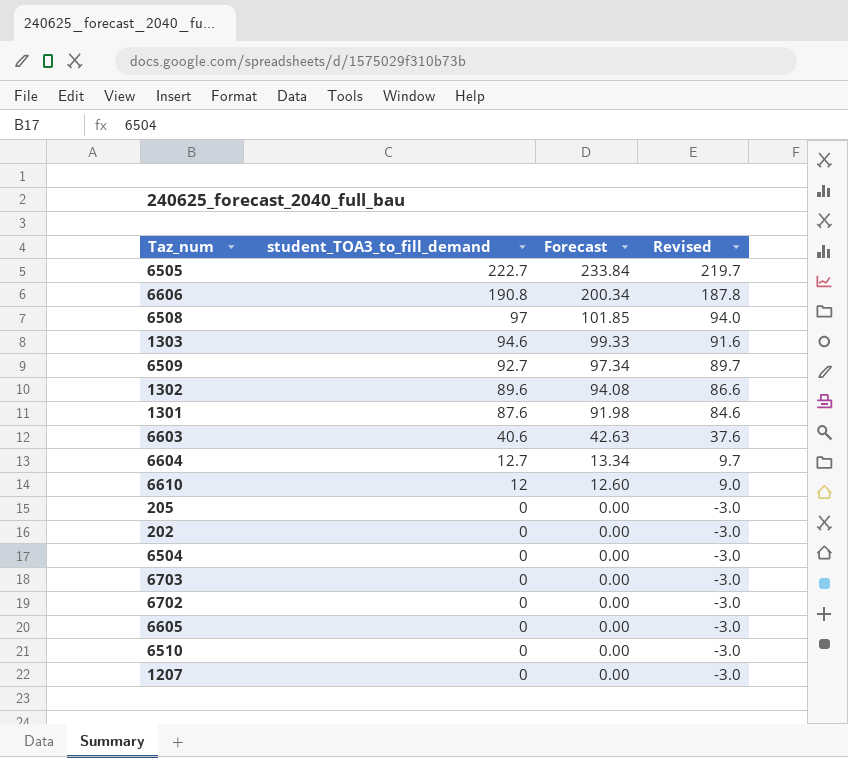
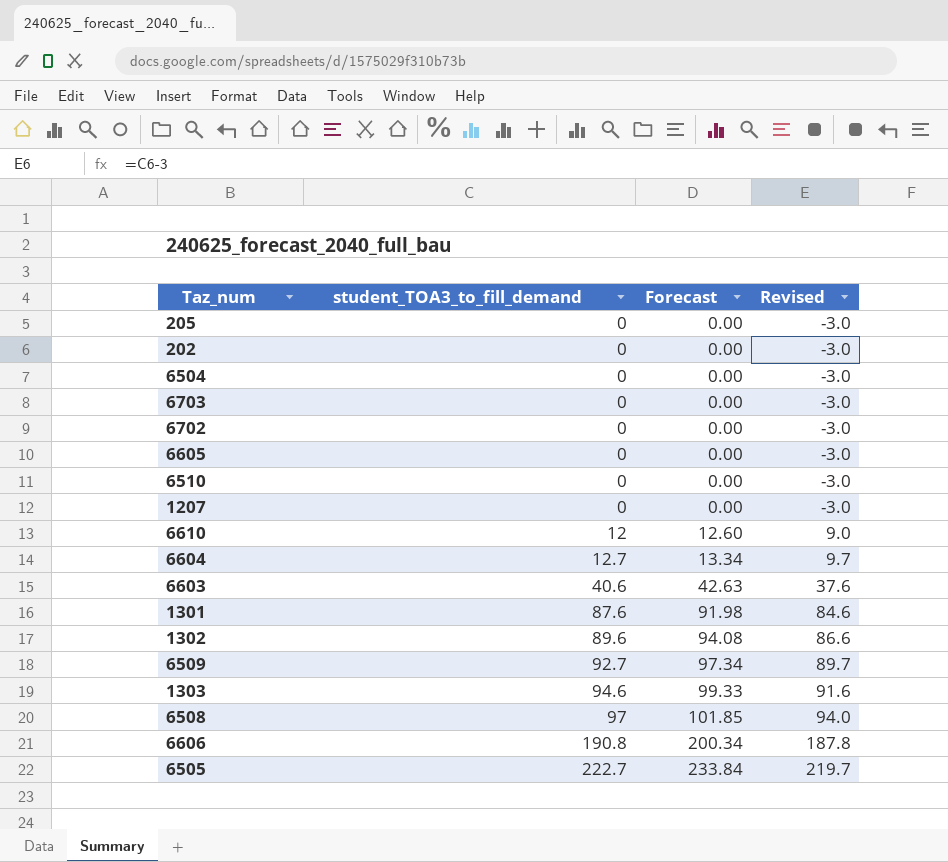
row order: student_TOA3_to_fill_demand descending -> student_TOA3_to_fill_demand ascending

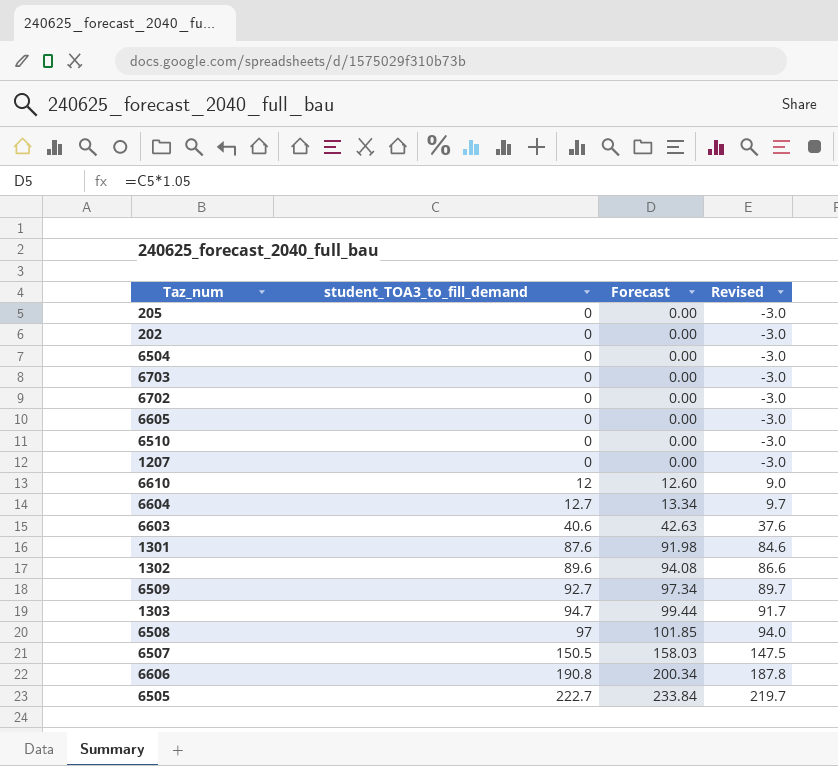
1303 | student_TOA3_to_fill_demand: 94.6 -> 94.7
1303 | Forecast: 99.33 -> 99.44
1303 | Revised: 91.6 -> 91.7
row 6507: none -> 150.5 | 158.03 | 147.5

